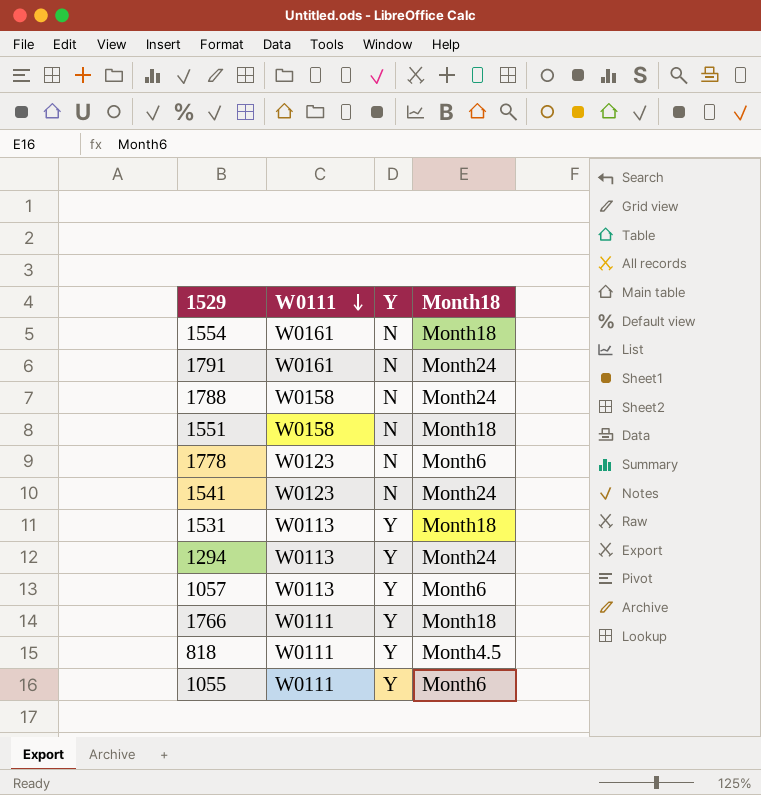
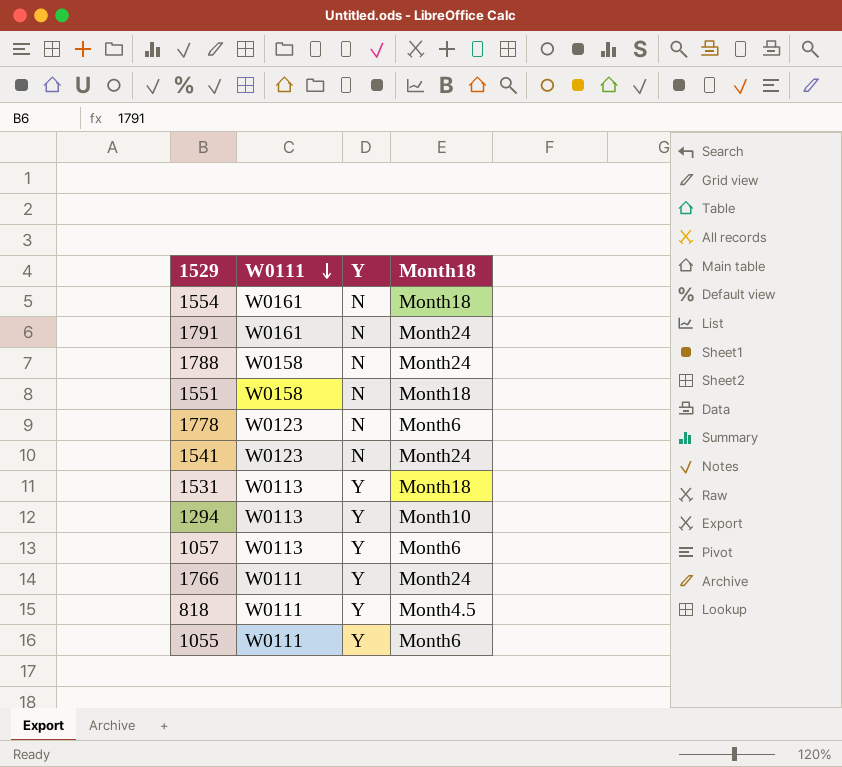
1294 | Month18: Month24 -> Month10
1766 | Month18: Month18 -> Month24

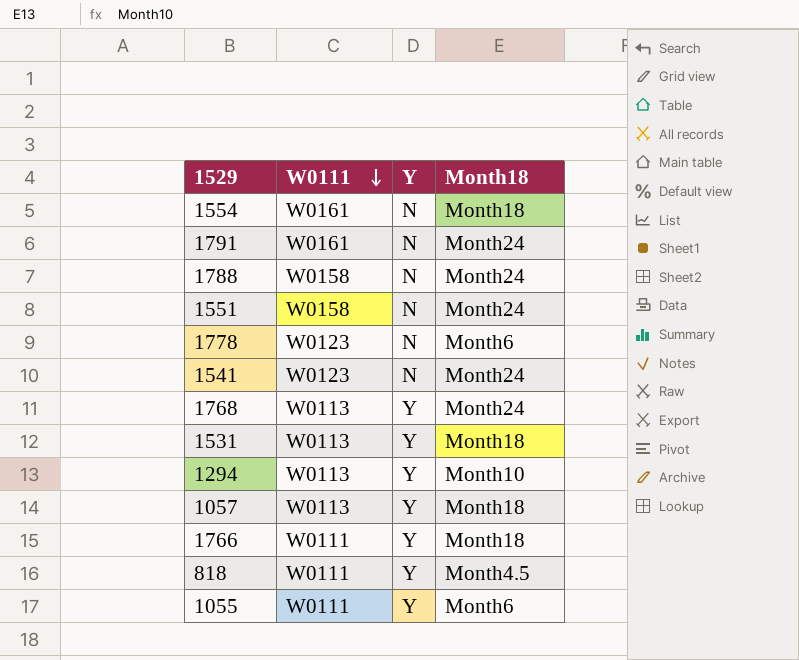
1551 | Month18: Month18 -> Month24
row 1768: none -> W0113 | Y | Month24
1057 | Month18: Month6 -> Month18
1766 | Month18: Month24 -> Month18

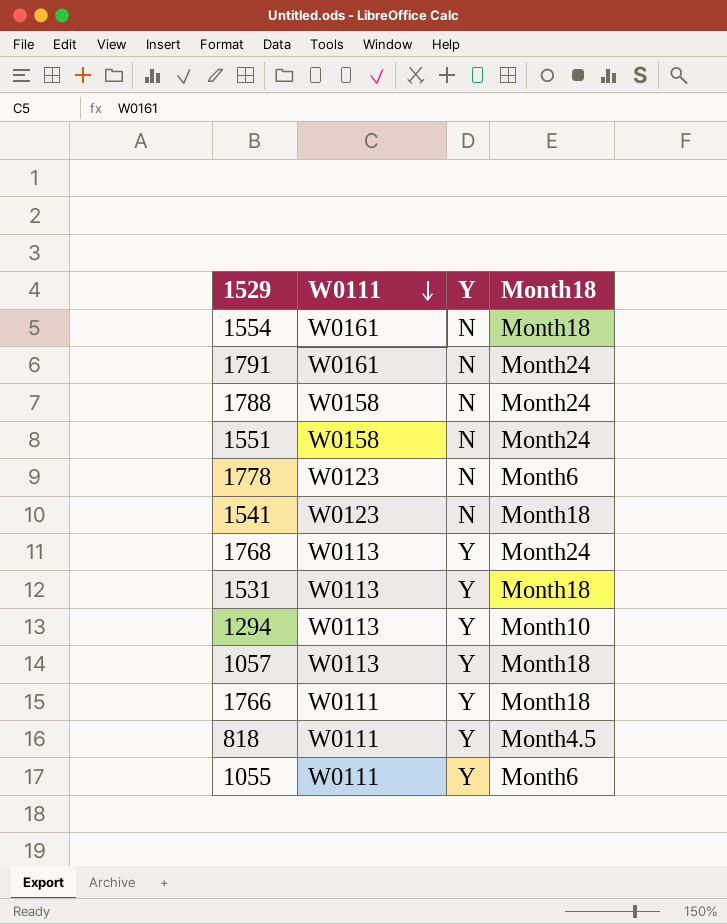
1541 | Month18: Month24 -> Month18

